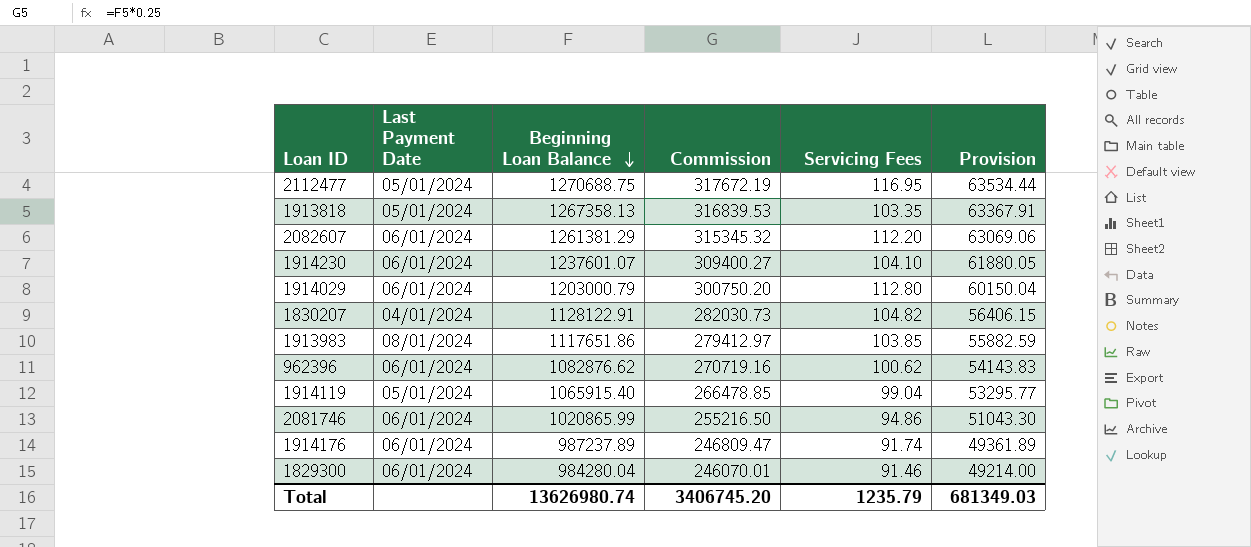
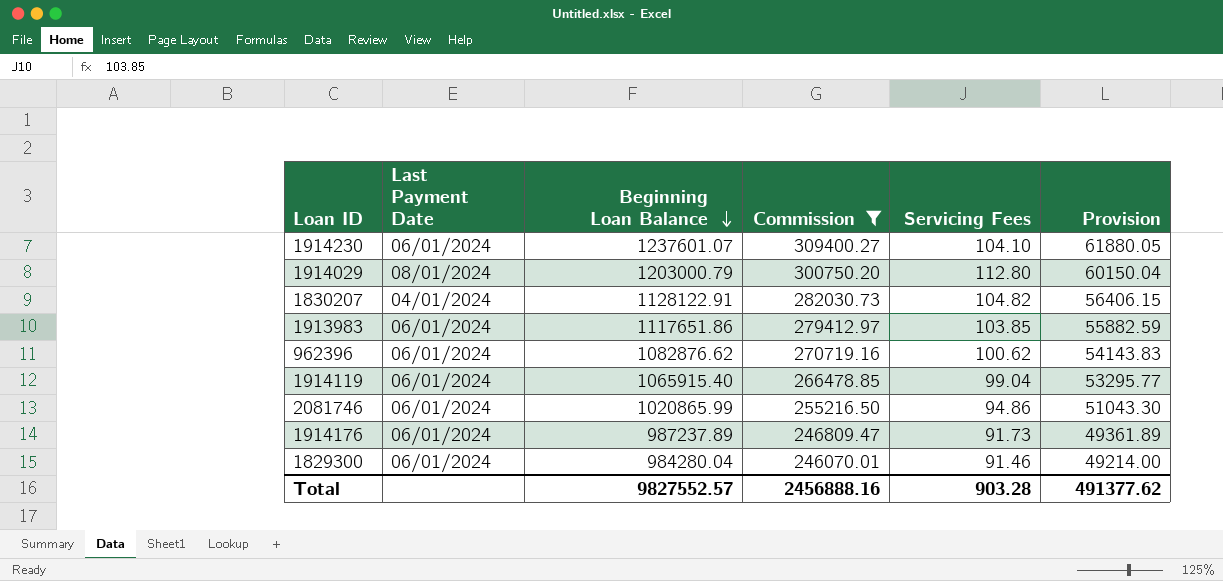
filter: none -> Commission <= 309400.27
1914029 | Last Payment Date: 06/01/2024 -> 08/01/2024
1913983 | Last Payment Date: 08/01/2024 -> 06/01/2024
1914119 | Last Payment Date: 05/01/2024 -> 06/01/2024
1914176 | Servicing Fees: 91.74 -> 91.73
Total | Beginning Loan Balance: 13626980.74 -> 9827552.57
Total | Commission: 3406745.20 -> 2456888.16
Total | Servicing Fees: 1235.79 -> 903.28
Total | Provision: 681349.03 -> 491377.62

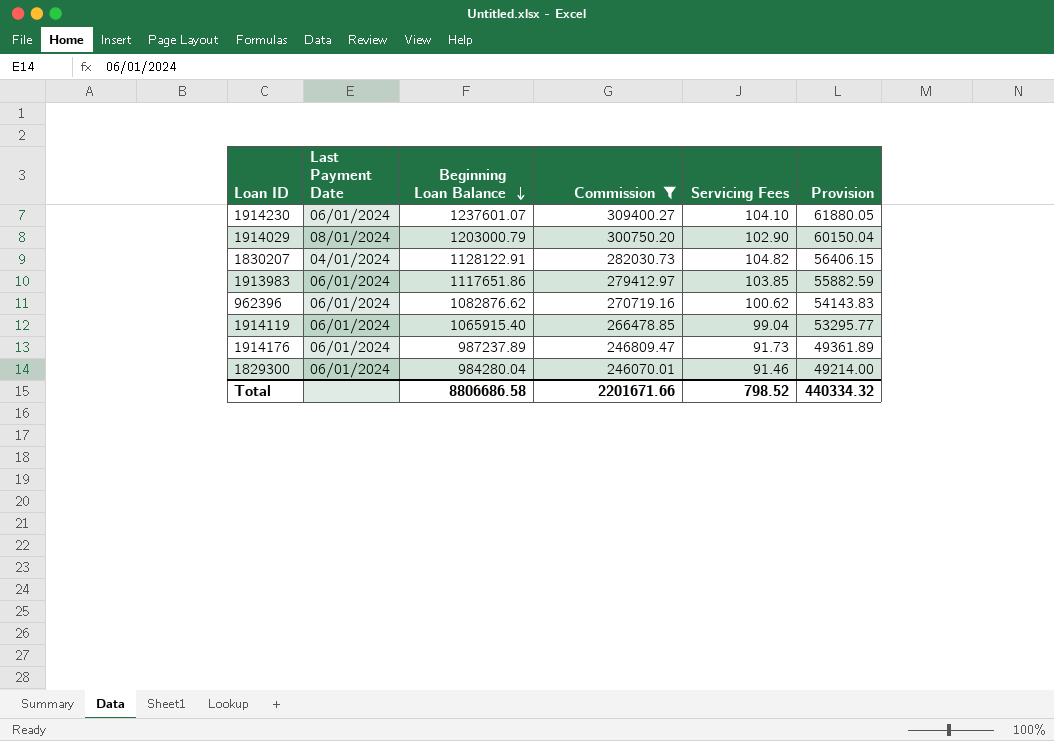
row 2081746: 06/01/2024 | 1020865.99 | 255216.50 | 94.86 | 51043.30 -> none
1914029 | Servicing Fees: 112.80 -> 102.90
Total | Beginning Loan Balance: 9827552.57 -> 8806686.58
Total | Commission: 2456888.16 -> 2201671.66
Total | Servicing Fees: 903.28 -> 798.52
Total | Provision: 491377.62 -> 440334.32

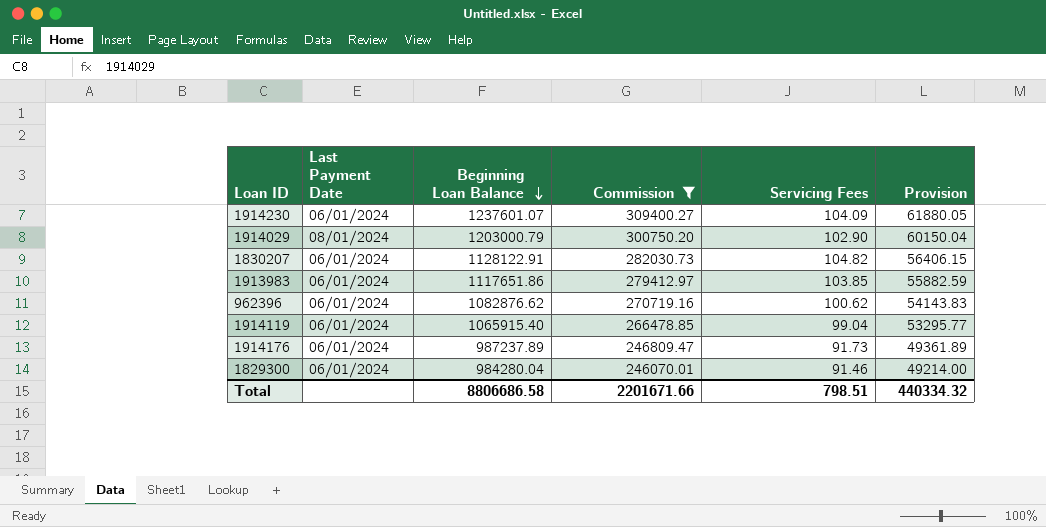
1914230 | Servicing Fees: 104.10 -> 104.09
1830207 | Last Payment Date: 04/01/2024 -> 06/01/2024
Total | Servicing Fees: 798.52 -> 798.51

